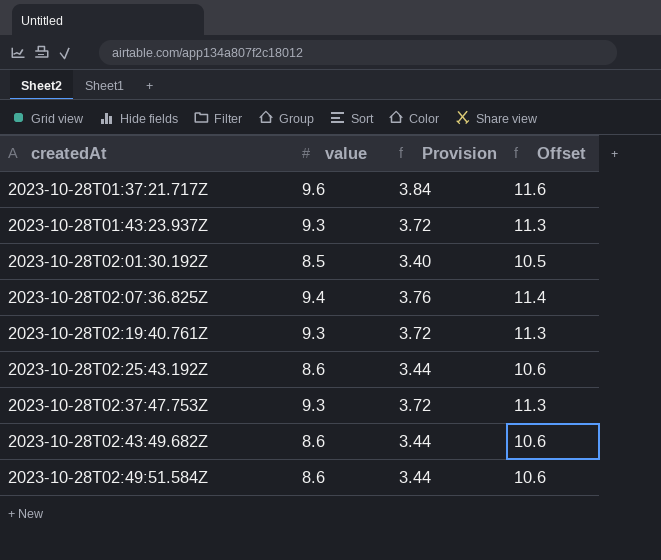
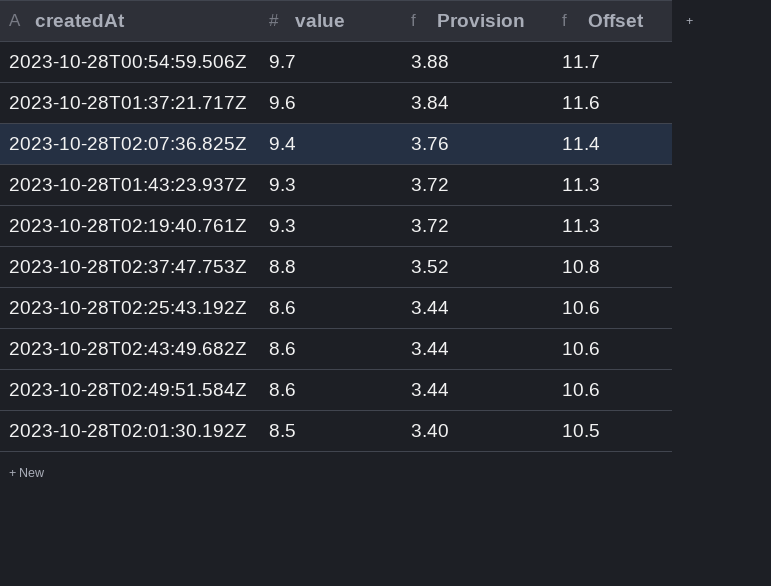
row order: createdAt ascending -> value descending
row 2023-10-28T00:54:59.506Z: none -> 9.7 | 3.88 | 11.7
2023-10-28T02:37:47.753Z | value: 9.3 -> 8.8
2023-10-28T02:37:47.753Z | Provision: 3.72 -> 3.52
2023-10-28T02:37:47.753Z | Offset: 11.3 -> 10.8

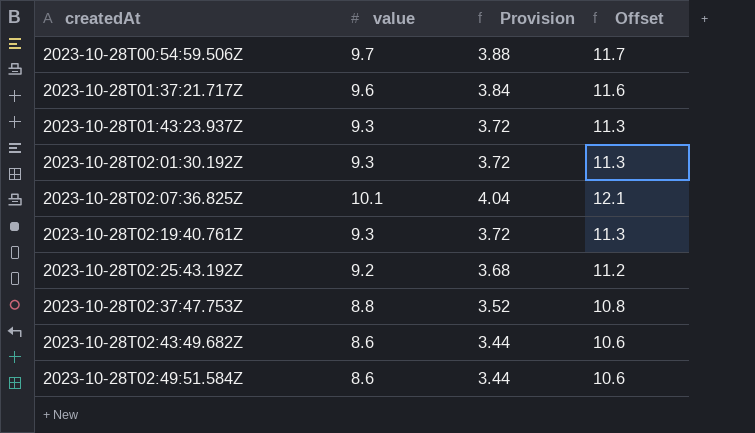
row order: value descending -> createdAt ascending
2023-10-28T02:01:30.192Z | value: 8.5 -> 9.3
2023-10-28T02:01:30.192Z | Provision: 3.40 -> 3.72
2023-10-28T02:01:30.192Z | Offset: 10.5 -> 11.3
2023-10-28T02:07:36.825Z | value: 9.4 -> 10.1
2023-10-28T02:07:36.825Z | Provision: 3.76 -> 4.04
2023-10-28T02:07:36.825Z | Offset: 11.4 -> 12.1
2023-10-28T02:25:43.192Z | value: 8.6 -> 9.2
2023-10-28T02:25:43.192Z | Provision: 3.44 -> 3.68
2023-10-28T02:25:43.192Z | Offset: 10.6 -> 11.2

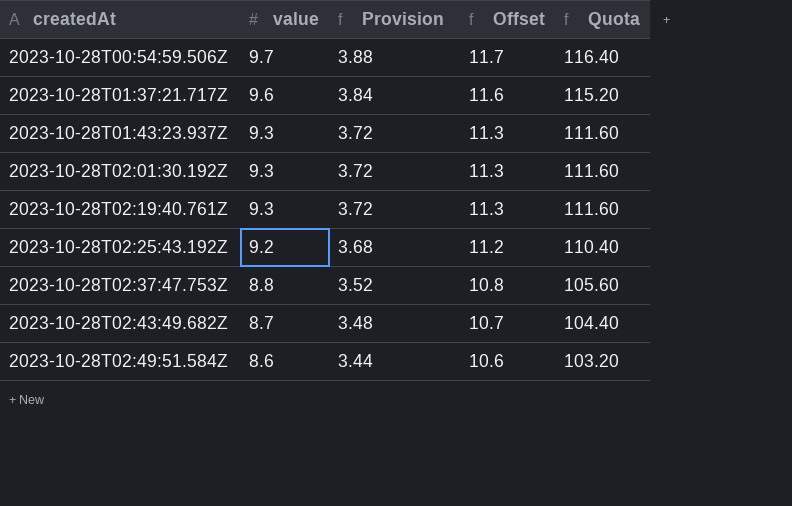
column Quota | formula: none -> [value] * 12
row 2023-10-28T02:07:36.825Z: 10.1 | 4.04 | 12.1 -> none
2023-10-28T02:43:49.682Z | value: 8.6 -> 8.7
2023-10-28T02:43:49.682Z | Provision: 3.44 -> 3.48
2023-10-28T02:43:49.682Z | Offset: 10.6 -> 10.7

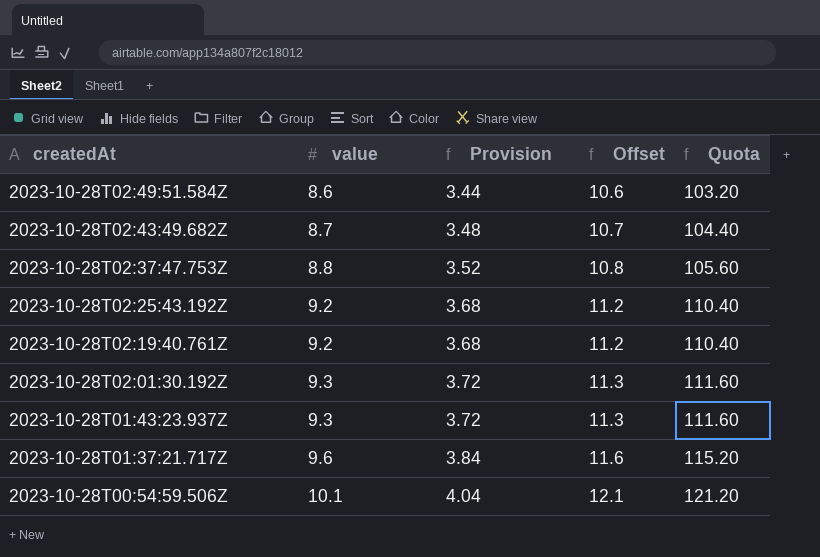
row order: createdAt ascending -> createdAt descending
2023-10-28T02:19:40.761Z | value: 9.3 -> 9.2
2023-10-28T02:19:40.761Z | Provision: 3.72 -> 3.68
2023-10-28T02:19:40.761Z | Offset: 11.3 -> 11.2
2023-10-28T02:19:40.761Z | Quota: 111.60 -> 110.40
2023-10-28T00:54:59.506Z | value: 9.7 -> 10.1
2023-10-28T00:54:59.506Z | Provision: 3.88 -> 4.04
2023-10-28T00:54:59.506Z | Offset: 11.7 -> 12.1
2023-10-28T00:54:59.506Z | Quota: 116.40 -> 121.20

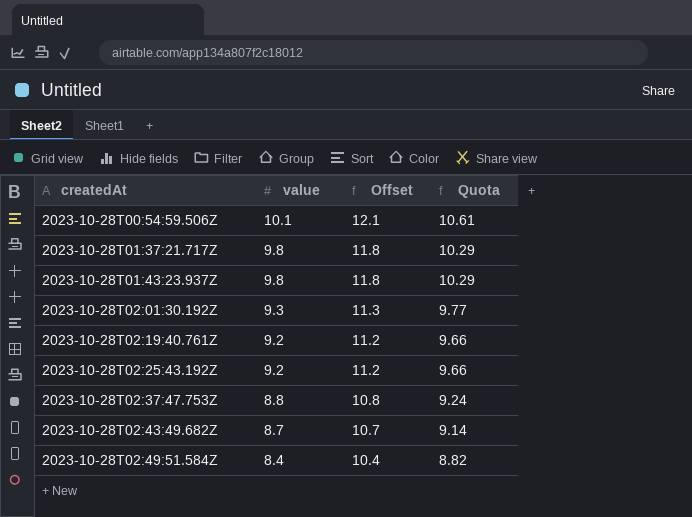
row order: createdAt descending -> createdAt ascending
column Provision | formula: [value] * 0.4 -> none
column Quota | formula: [value] * 12 -> [value] * 1.05
2023-10-28T01:37:21.717Z | value: 9.6 -> 9.8
2023-10-28T01:37:21.717Z | Offset: 11.6 -> 11.8
2023-10-28T01:43:23.937Z | value: 9.3 -> 9.8
2023-10-28T01:43:23.937Z | Offset: 11.3 -> 11.8
2023-10-28T02:49:51.584Z | value: 8.6 -> 8.4
2023-10-28T02:49:51.584Z | Offset: 10.6 -> 10.4

